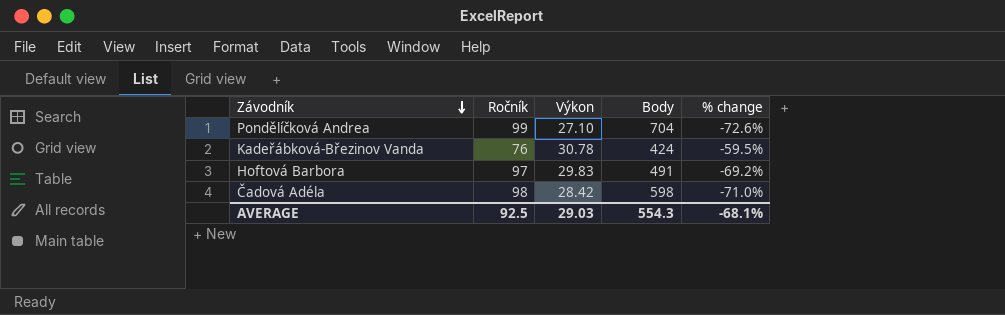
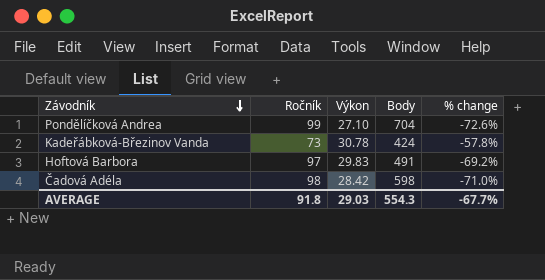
Kadeřábková-Březinov Vanda | Ročník: 76 -> 73
Kadeřábková-Březinov Vanda | % change: -59.5% -> -57.8%
AVERAGE | Ročník: 92.5 -> 91.8
AVERAGE | % change: -68.1% -> -67.7%

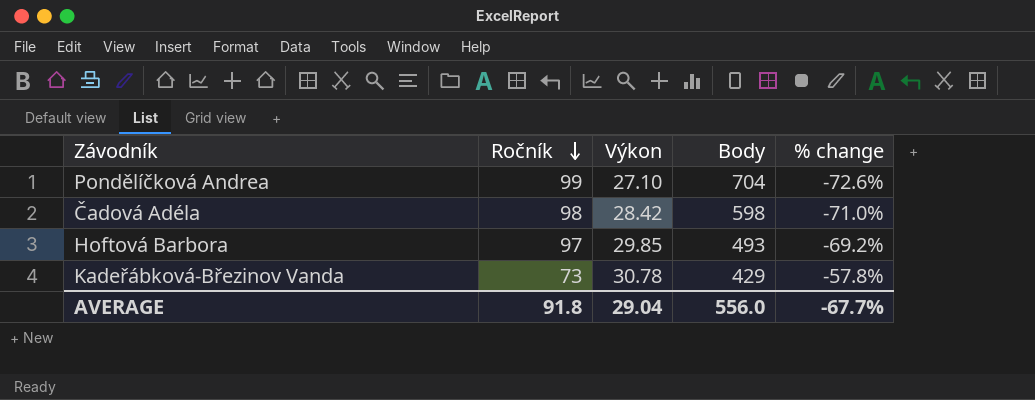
row order: Závodník descending -> Ročník descending
Hoftová Barbora | Výkon: 29.83 -> 29.85
Hoftová Barbora | Body: 491 -> 493
Kadeřábková-Březinov Vanda | Body: 424 -> 429
AVERAGE | Výkon: 29.03 -> 29.04
AVERAGE | Body: 554.3 -> 556.0

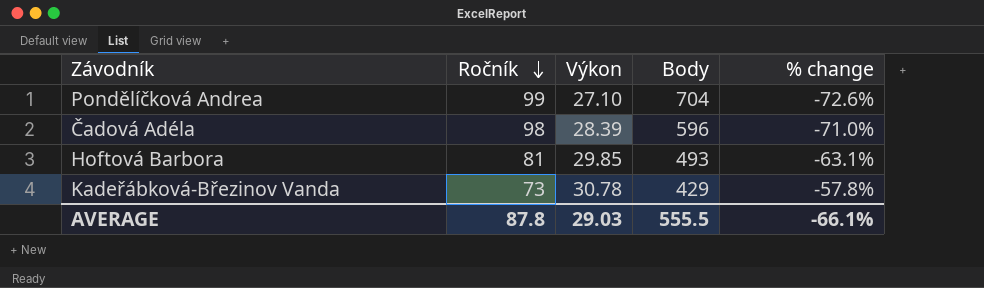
Čadová Adéla | Výkon: 28.42 -> 28.39
Čadová Adéla | Body: 598 -> 596
Hoftová Barbora | Ročník: 97 -> 81
Hoftová Barbora | % change: -69.2% -> -63.1%
AVERAGE | Ročník: 91.8 -> 87.8
AVERAGE | Výkon: 29.04 -> 29.03
AVERAGE | Body: 556.0 -> 555.5
AVERAGE | % change: -67.7% -> -66.1%

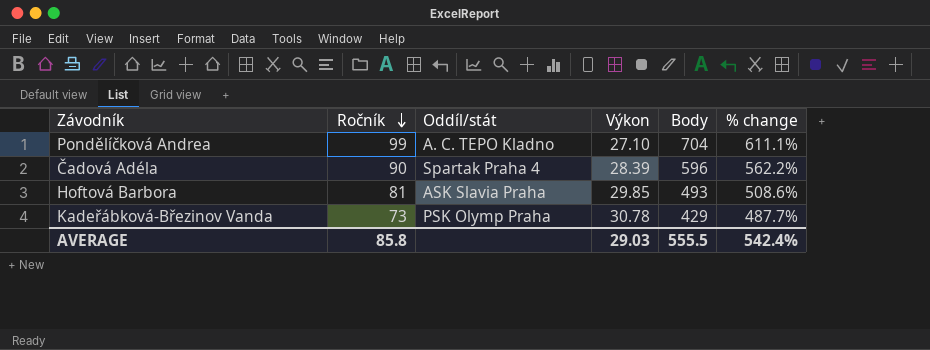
column Oddíl/stát | position: none -> 3
column % change | formula: ([Výkon] - [Ročník]) / [Ročník] -> ([Body] - [Ročník]) / [Ročník]
Čadová Adéla | Ročník: 98 -> 90
AVERAGE | Ročník: 87.8 -> 85.8
AVERAGE | % change: -66.1% -> 542.4%

